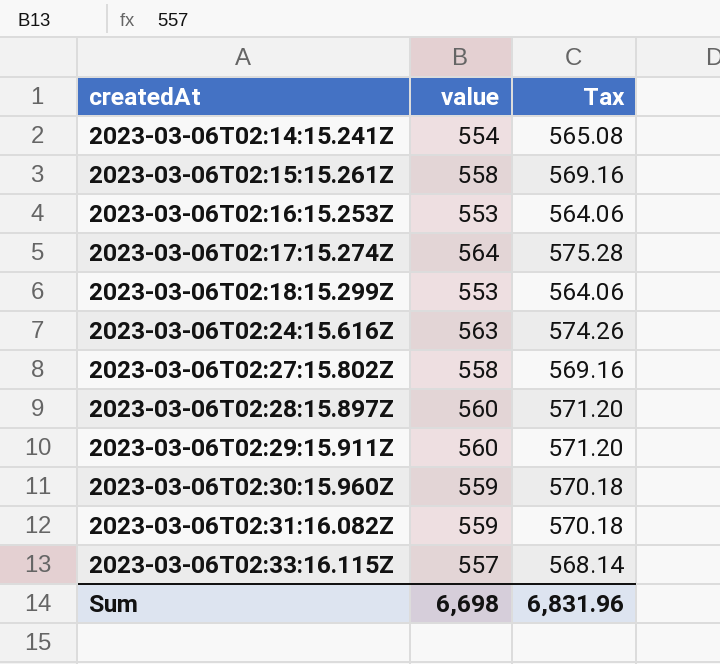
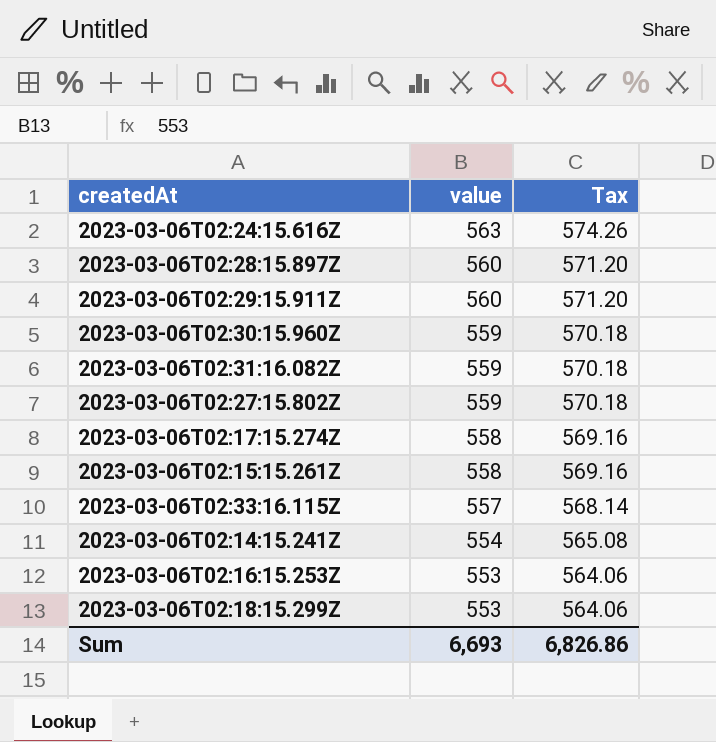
row order: createdAt ascending -> value descending
2023-03-06T02:27:15.802Z | value: 558 -> 559
2023-03-06T02:27:15.802Z | Tax: 569.16 -> 570.18
2023-03-06T02:17:15.274Z | value: 564 -> 558
2023-03-06T02:17:15.274Z | Tax: 575.28 -> 569.16
Sum | value: 6,698 -> 6,693
Sum | Tax: 6,831.96 -> 6,826.86

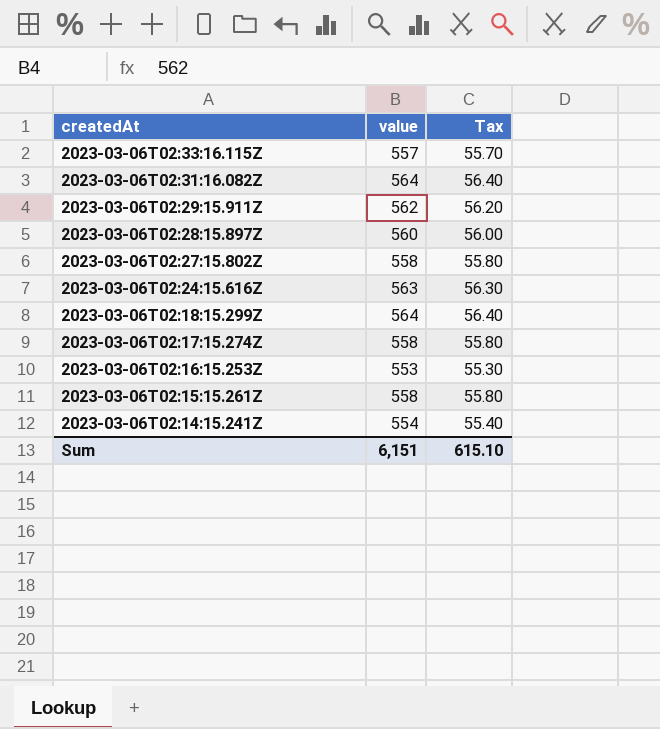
row order: value descending -> createdAt descending
column Tax | formula: [value] * 1.02 -> [value] * 0.1
row 2023-03-06T02:30:15.960Z: 559 | 570.18 -> none
2023-03-06T02:31:16.082Z | value: 559 -> 564
2023-03-06T02:29:15.911Z | value: 560 -> 562
2023-03-06T02:27:15.802Z | value: 559 -> 558
2023-03-06T02:18:15.299Z | value: 553 -> 564
Sum | value: 6,693 -> 6,151
Sum | Tax: 6,826.86 -> 615.10

